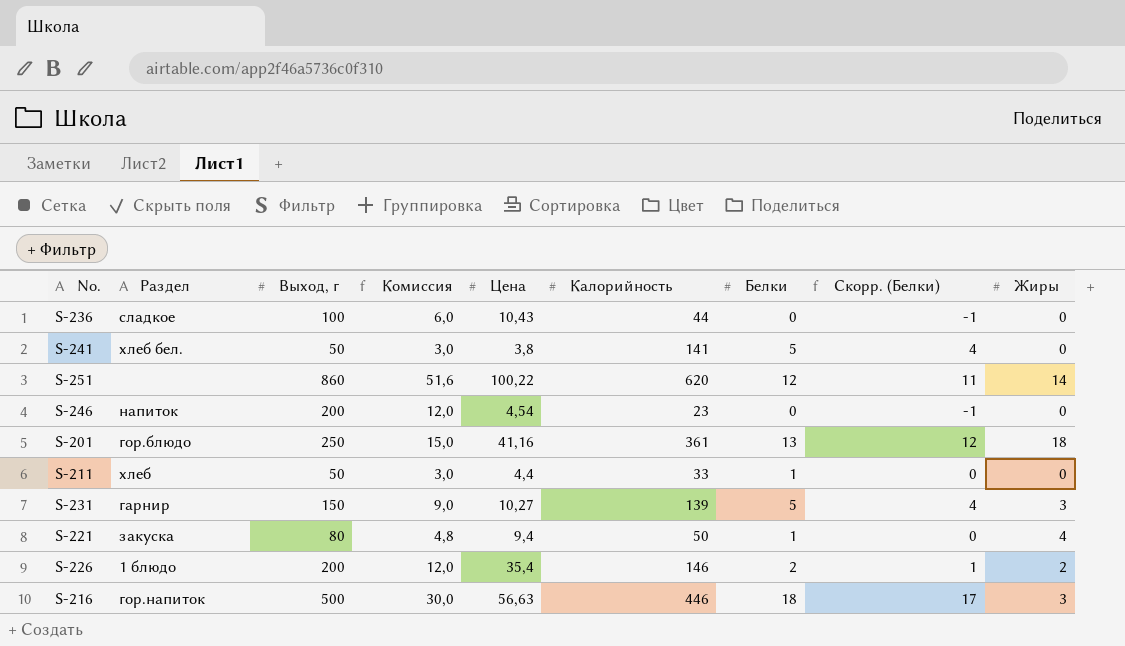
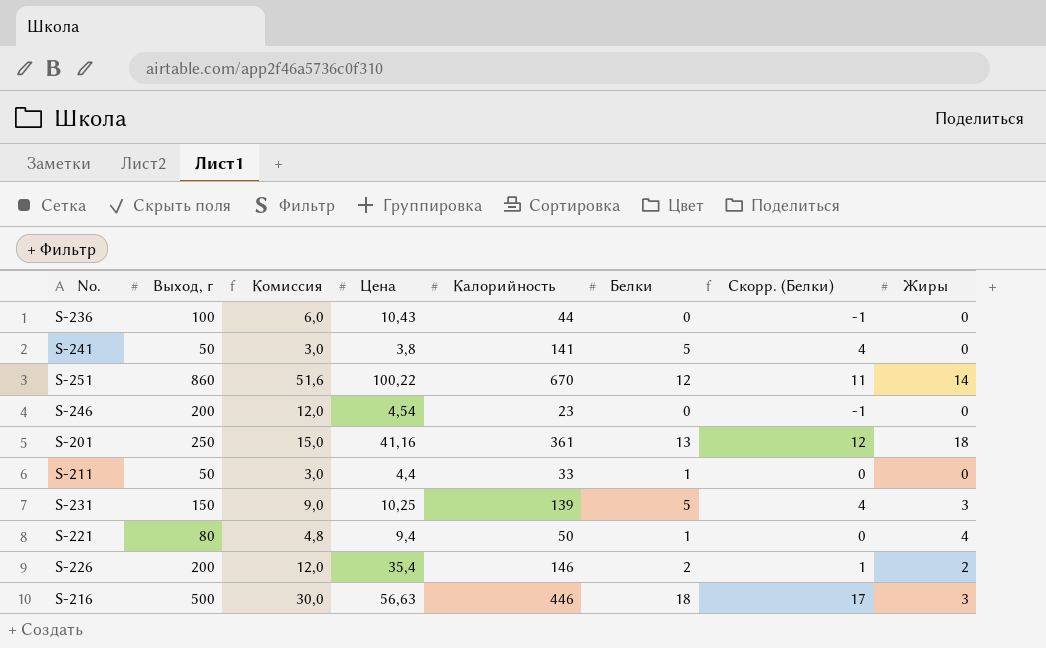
column Раздел | position: 2 -> none
S-251 | Калорийность: 620 -> 670
S-231 | Цена: 10,27 -> 10,25

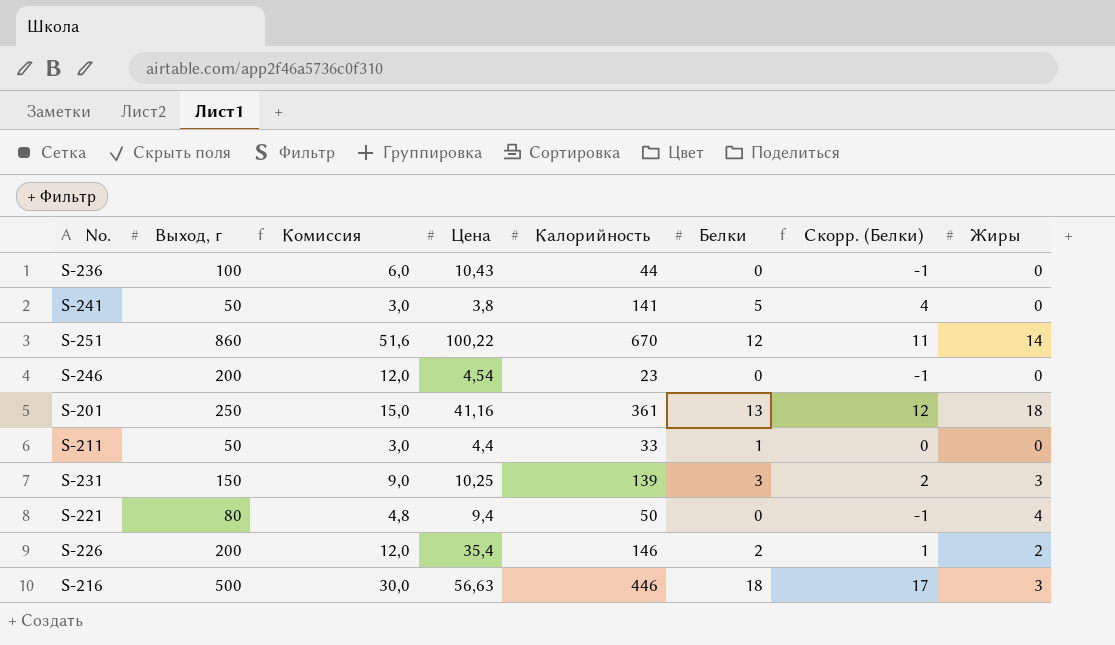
S-231 | Белки: 5 -> 3
S-231 | Скорр. (Белки): 4 -> 2
S-221 | Белки: 1 -> 0
S-221 | Скорр. (Белки): 0 -> -1

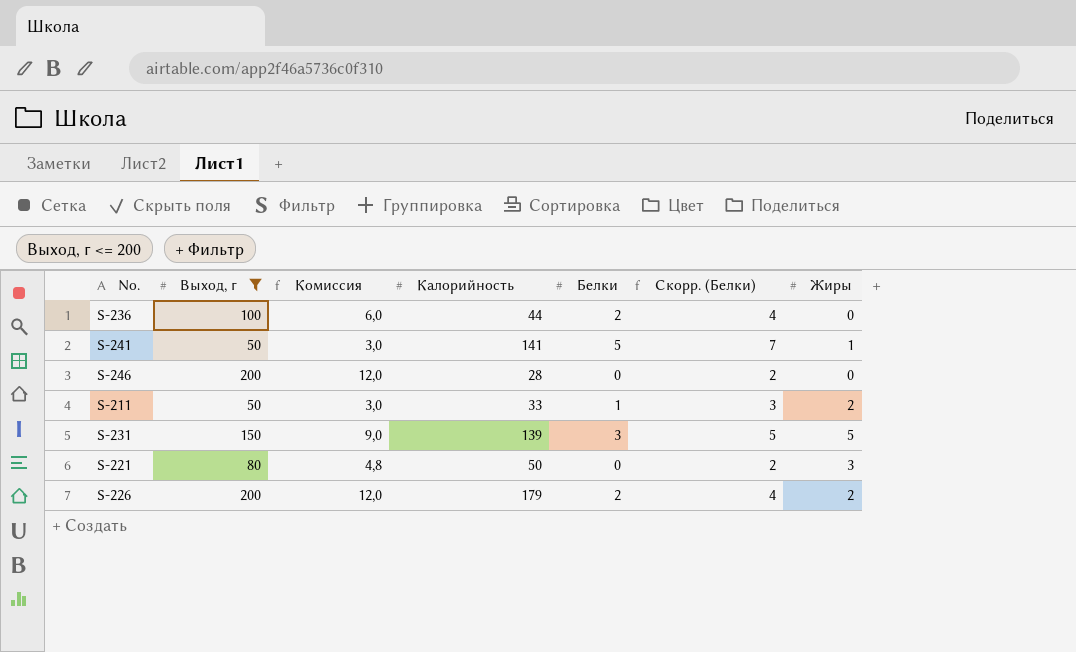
filter: none -> Выход, г <= 200
column Цена | position: 4 -> none
column Скорр. (Белки) | formula: [Белки] - 1 -> [Белки] + 2
S-236 | Белки: 0 -> 2
S-241 | Жиры: 0 -> 1
S-246 | Калорийность: 23 -> 28
S-211 | Жиры: 0 -> 2
S-231 | Жиры: 3 -> 5
S-221 | Жиры: 4 -> 3
S-226 | Калорийность: 146 -> 179

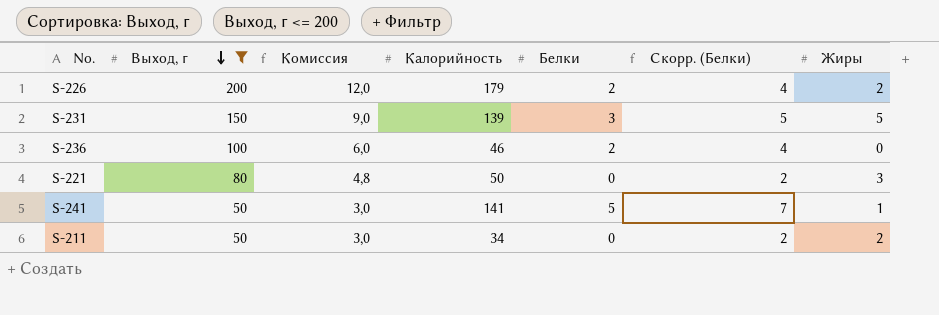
row order: none -> Выход, г descending
row S-246: 200 | 12,0 | 28 | 0 | 2 | 0 -> none
S-236 | Калорийность: 44 -> 46
S-211 | Калорийность: 33 -> 34
S-211 | Белки: 1 -> 0
S-211 | Скорр. (Белки): 3 -> 2

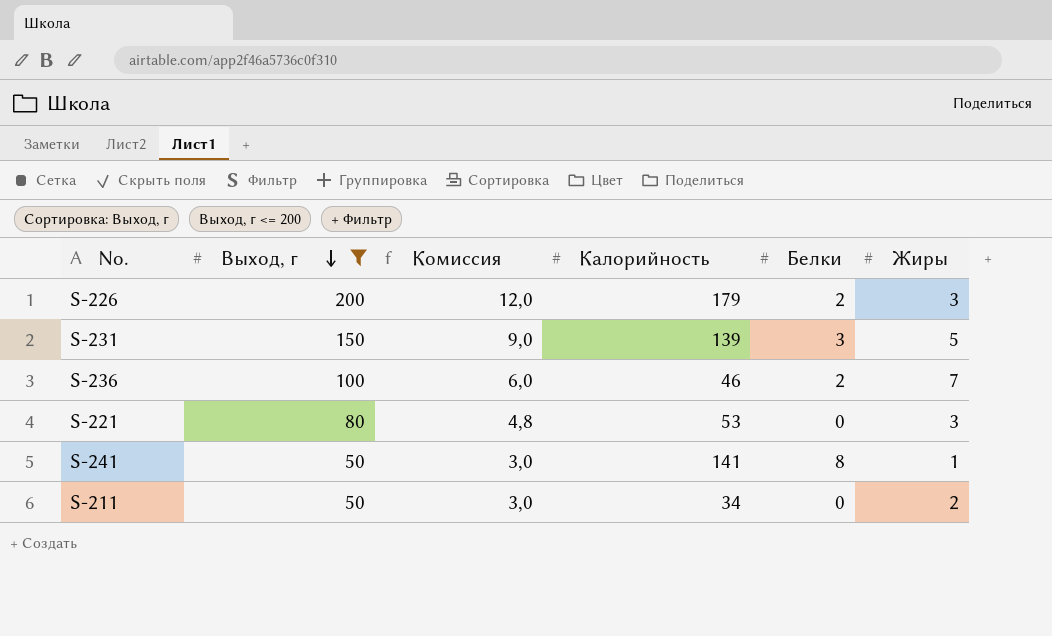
column Скорр. (Белки) | formula: [Белки] + 2 -> none
S-226 | Жиры: 2 -> 3
S-236 | Жиры: 0 -> 7
S-221 | Калорийность: 50 -> 53
S-241 | Белки: 5 -> 8

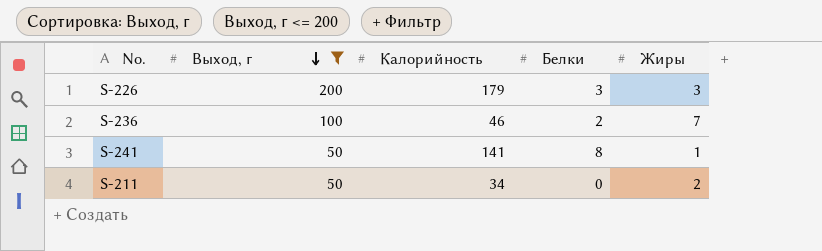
column Комиссия | formula: [Выход, г] * 0,06 -> none
row S-231: 150 | 9,0 | 139 | 3 | 5 -> none
row S-221: 80 | 4,8 | 53 | 0 | 3 -> none
S-226 | Белки: 2 -> 3

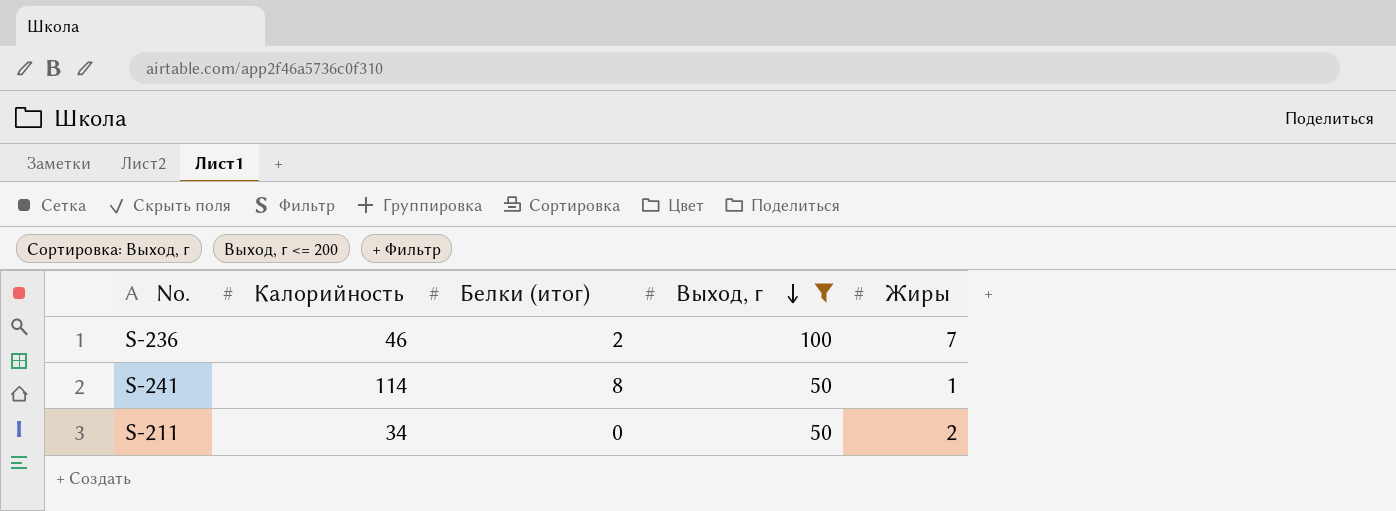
column name: Белки -> Белки (итог)
column Выход, г | position: 2 -> 4
row S-226: 200 | 179 | 3 | 3 -> none
S-241 | Калорийность: 141 -> 114

